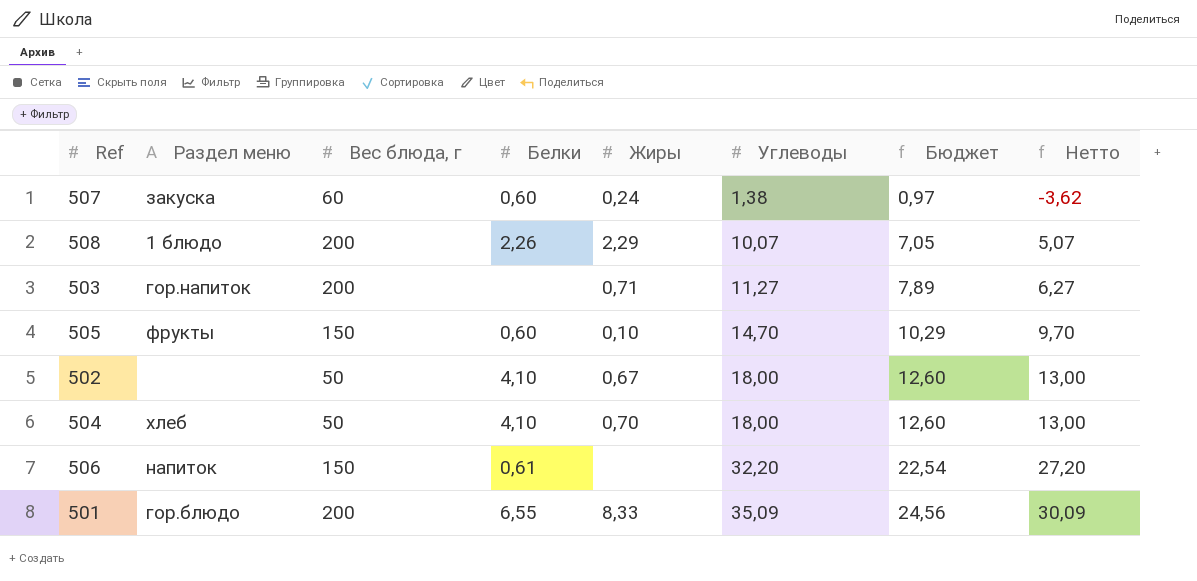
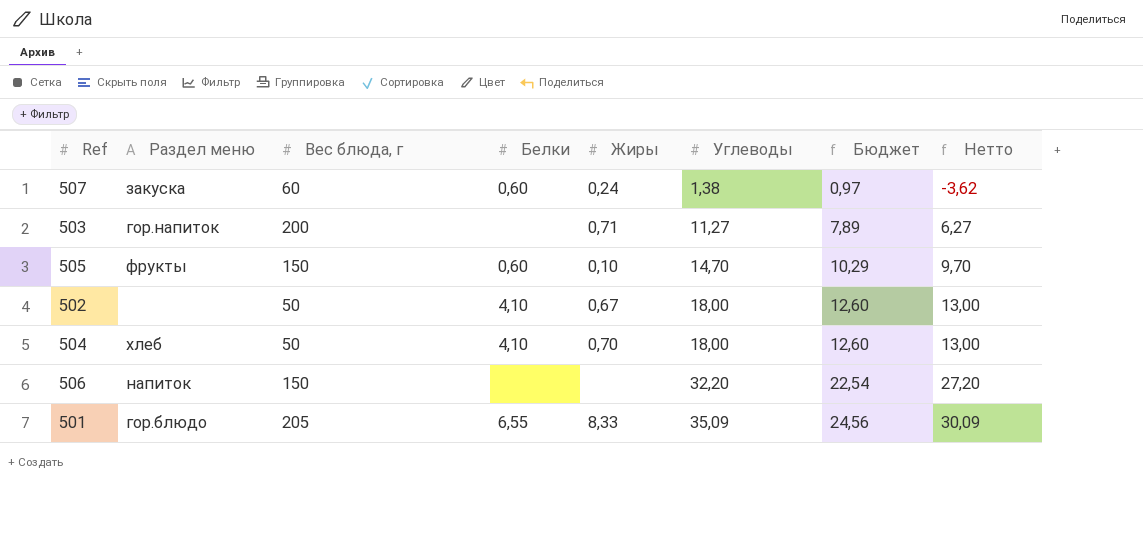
row 508: 1 блюдо | 200 | 2,26 | 2,29 | 10,07 | 7,05 | 5,07 -> none
506 | Белки: 0,61 -> none
501 | Вес блюда, г: 200 -> 205

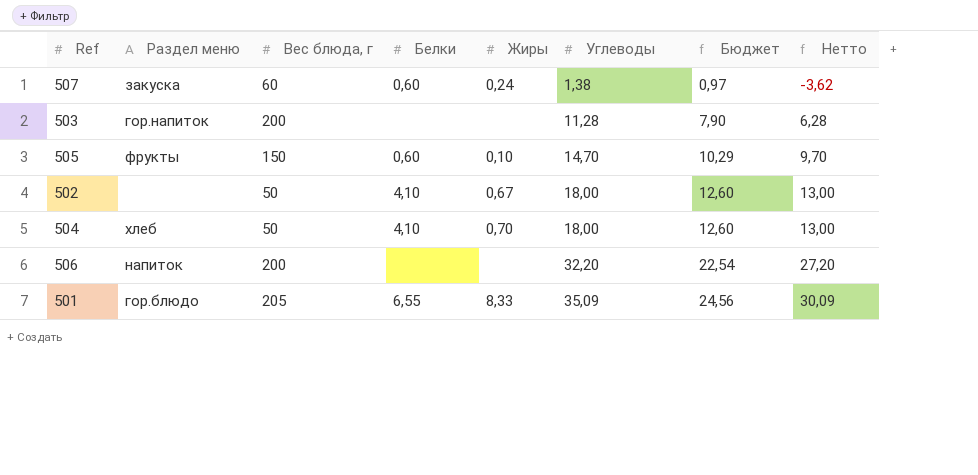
503 | Жиры: 0,71 -> none
503 | Углеводы: 11,27 -> 11,28
503 | Бюджет: 7,89 -> 7,90
503 | Нетто: 6,27 -> 6,28
506 | Вес блюда, г: 150 -> 200

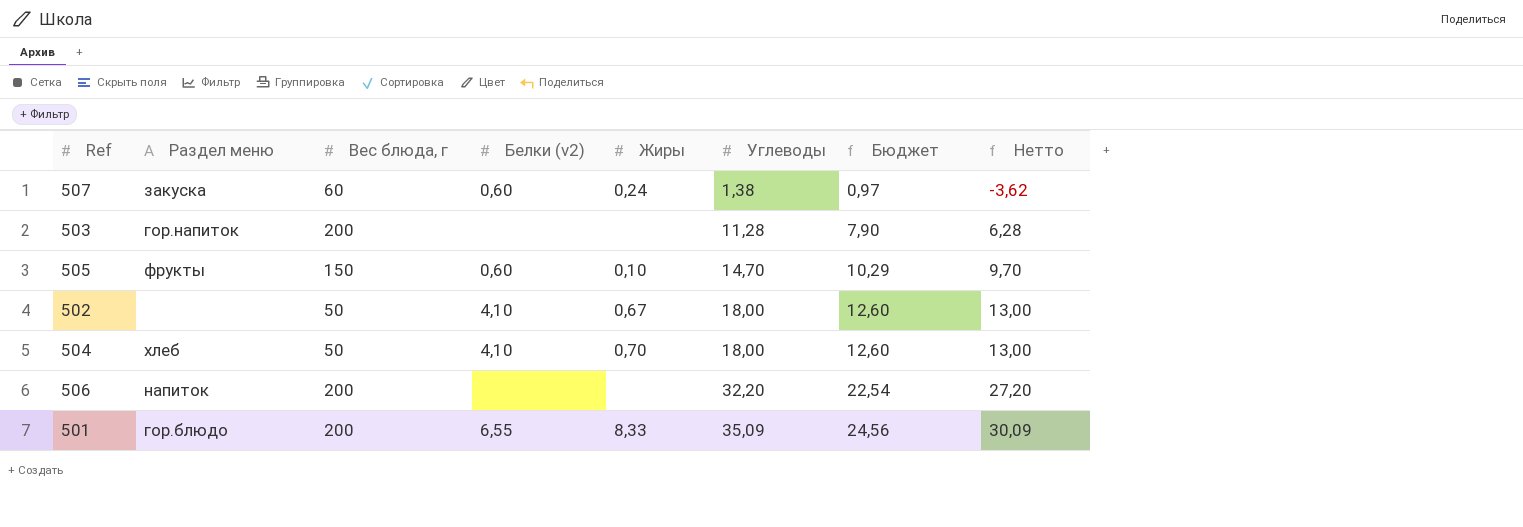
column name: Белки -> Белки (v2)
501 | Вес блюда, г: 205 -> 200

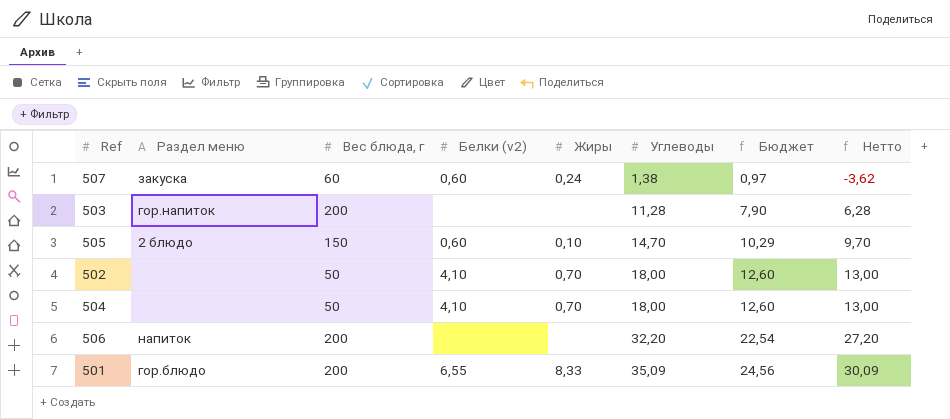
505 | Раздел меню: фрукты -> 2 блюдо
502 | Жиры: 0,67 -> 0,70
504 | Раздел меню: хлеб -> none

